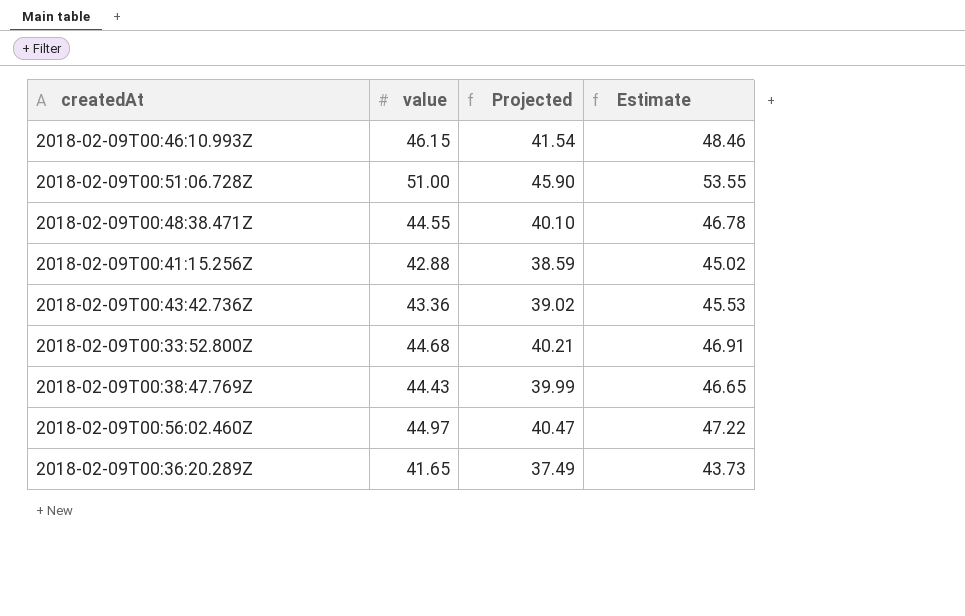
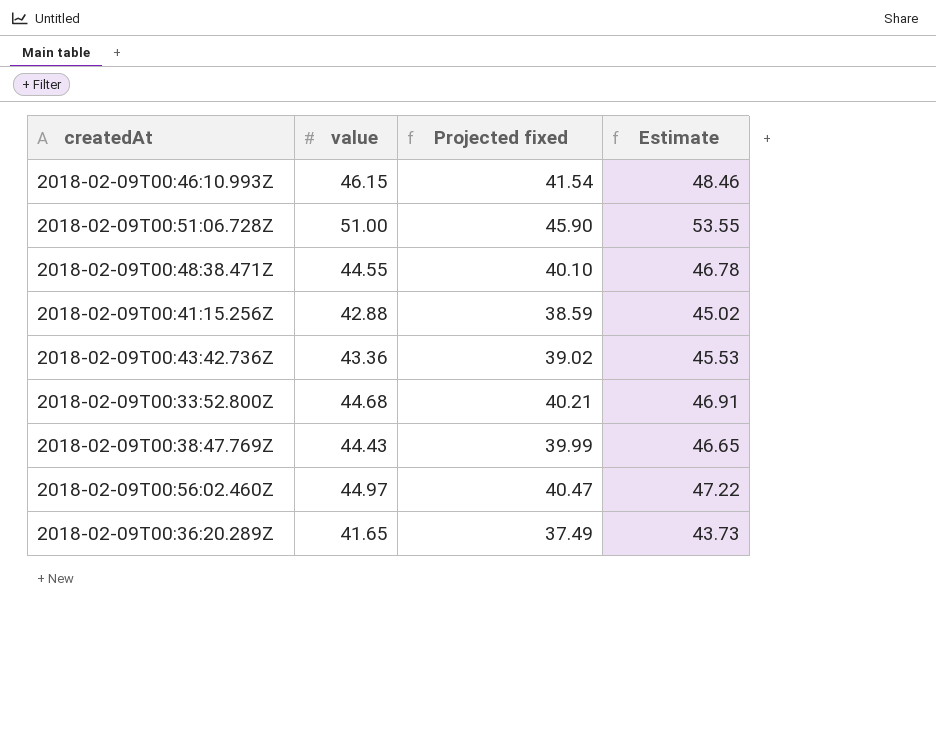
column name: Projected -> Projected fixed

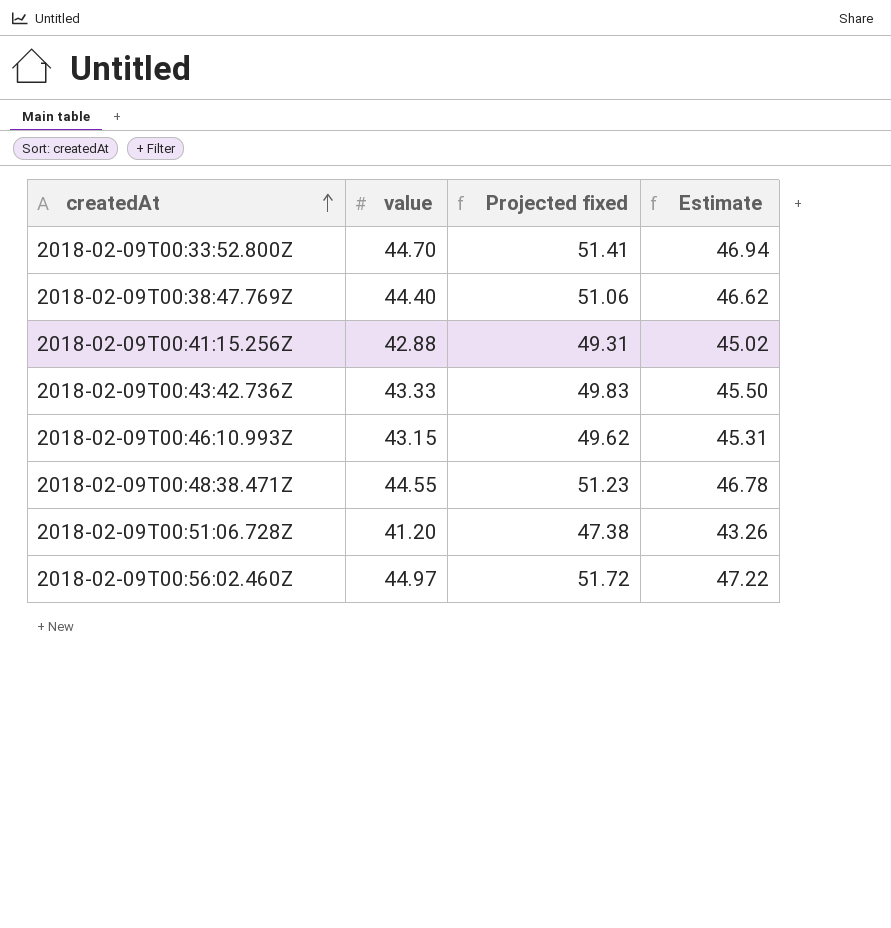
row order: none -> createdAt ascending
column Projected fixed | formula: [value] * 0.9 -> [value] * 1.15
row 2018-02-09T00:36:20.289Z: 41.65 | 37.49 | 43.73 -> none
2018-02-09T00:33:52.800Z | value: 44.68 -> 44.70
2018-02-09T00:33:52.800Z | Estimate: 46.91 -> 46.94
2018-02-09T00:38:47.769Z | value: 44.43 -> 44.40
2018-02-09T00:38:47.769Z | Estimate: 46.65 -> 46.62
2018-02-09T00:43:42.736Z | value: 43.36 -> 43.33
2018-02-09T00:43:42.736Z | Estimate: 45.53 -> 45.50
2018-02-09T00:46:10.993Z | value: 46.15 -> 43.15
2018-02-09T00:46:10.993Z | Estimate: 48.46 -> 45.31
2018-02-09T00:51:06.728Z | value: 51.00 -> 41.20
2018-02-09T00:51:06.728Z | Estimate: 53.55 -> 43.26

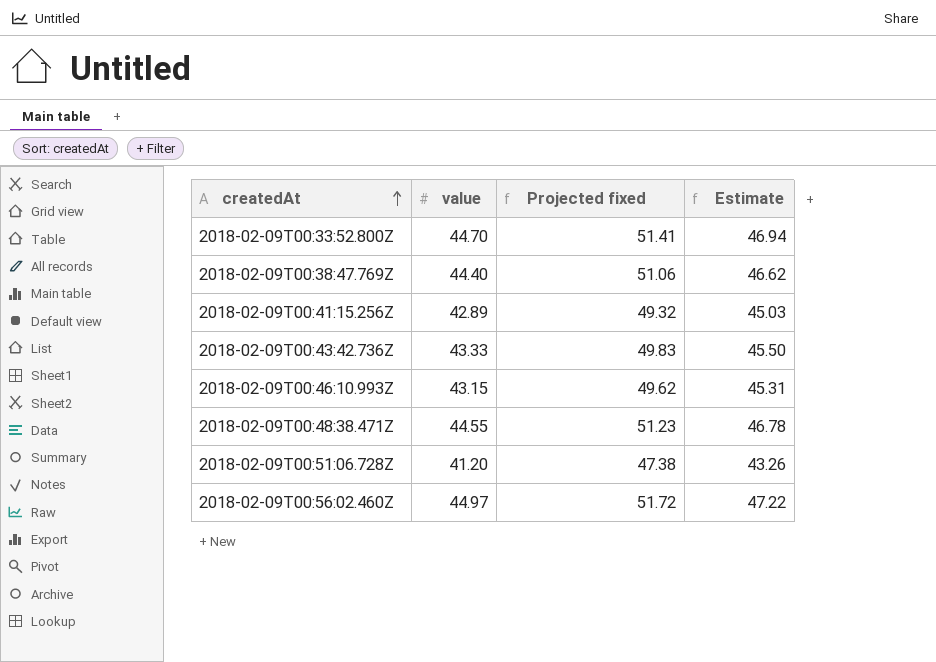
2018-02-09T00:41:15.256Z | value: 42.88 -> 42.89
2018-02-09T00:41:15.256Z | Projected fixed: 49.31 -> 49.32
2018-02-09T00:41:15.256Z | Estimate: 45.02 -> 45.03

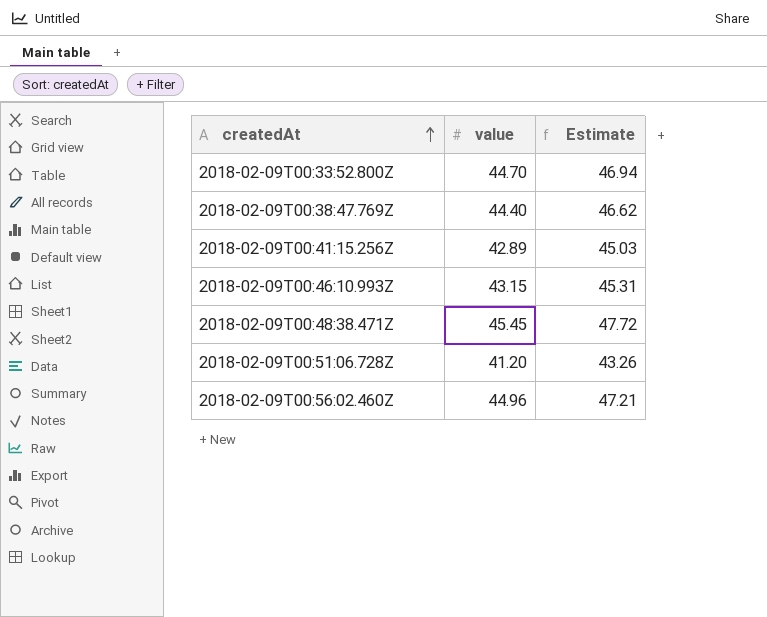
column Projected fixed | formula: [value] * 1.15 -> none
row 2018-02-09T00:43:42.736Z: 43.33 | 49.83 | 45.50 -> none
2018-02-09T00:48:38.471Z | value: 44.55 -> 45.45
2018-02-09T00:48:38.471Z | Estimate: 46.78 -> 47.72
2018-02-09T00:56:02.460Z | value: 44.97 -> 44.96
2018-02-09T00:56:02.460Z | Estimate: 47.22 -> 47.21

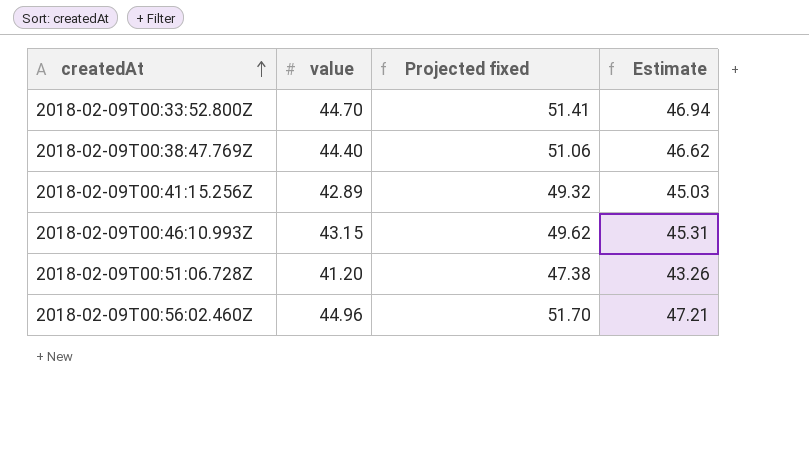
column Projected fixed | formula: none -> [value] * 1.15
row 2018-02-09T00:48:38.471Z: 45.45 | 47.72 -> none

